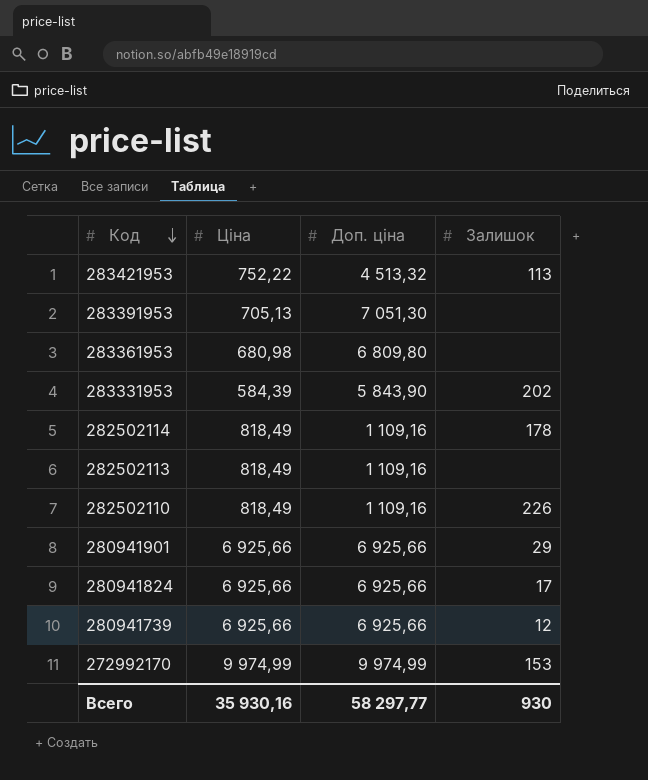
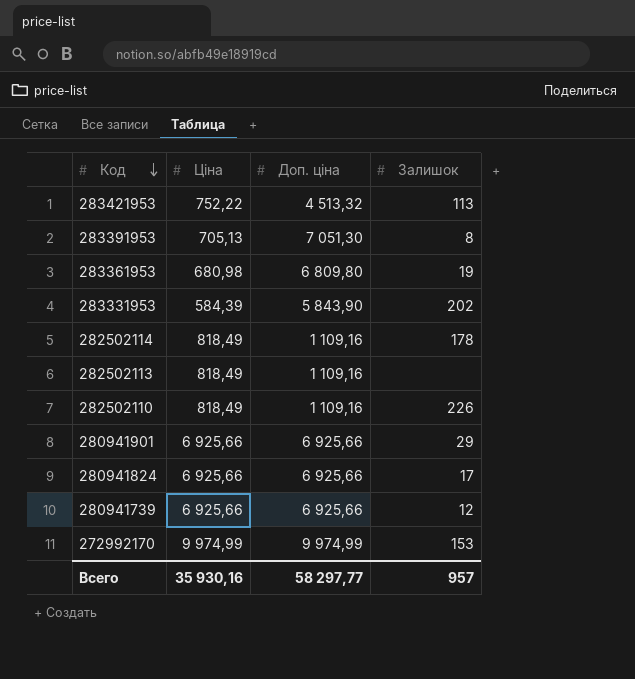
283391953 | Залишок: none -> 8
283361953 | Залишок: none -> 19
Всего | Залишок: 930 -> 957

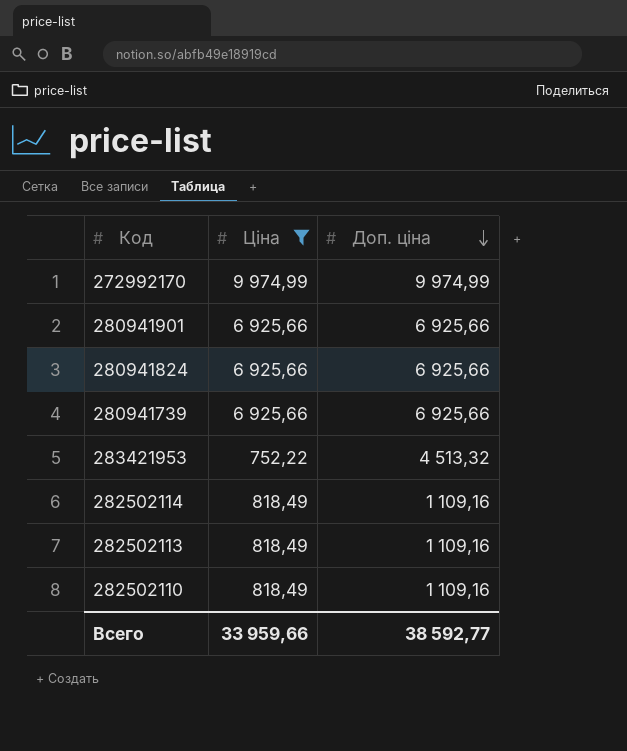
filter: none -> Ціна >= 752,22
row order: Код descending -> Доп. ціна descending
column Залишок | position: 4 -> none
Всего | Ціна: 35 930,16 -> 33 959,66
Всего | Доп. ціна: 58 297,77 -> 38 592,77

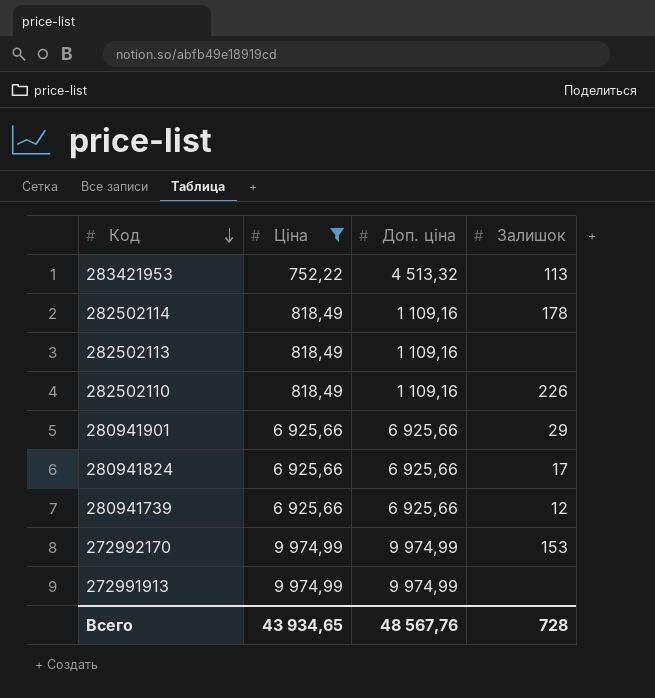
row order: Доп. ціна descending -> Код descending
column Залишок | position: none -> 4
row 272991913: none -> 9 974,99 | 9 974,99 | none
Всего | Ціна: 33 959,66 -> 43 934,65
Всего | Доп. ціна: 38 592,77 -> 48 567,76

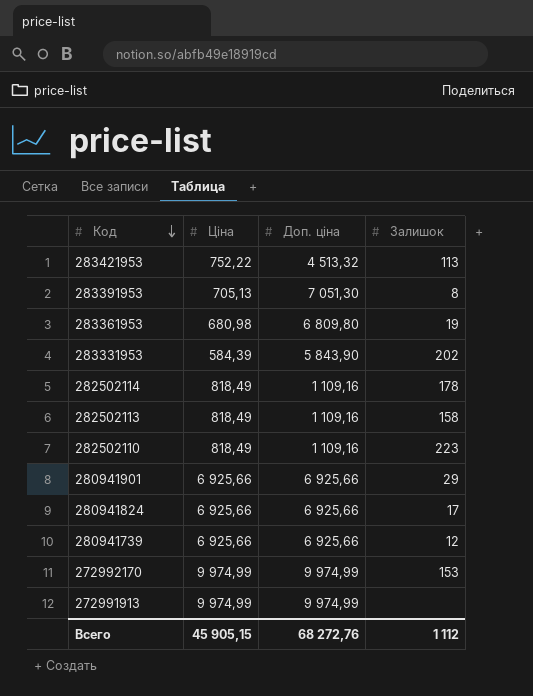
filter: Ціна >= 752,22 -> none
282502113 | Залишок: none -> 158
282502110 | Залишок: 226 -> 223
Всего | Ціна: 43 934,65 -> 45 905,15
Всего | Доп. ціна: 48 567,76 -> 68 272,76
Всего | Залишок: 728 -> 1 112

